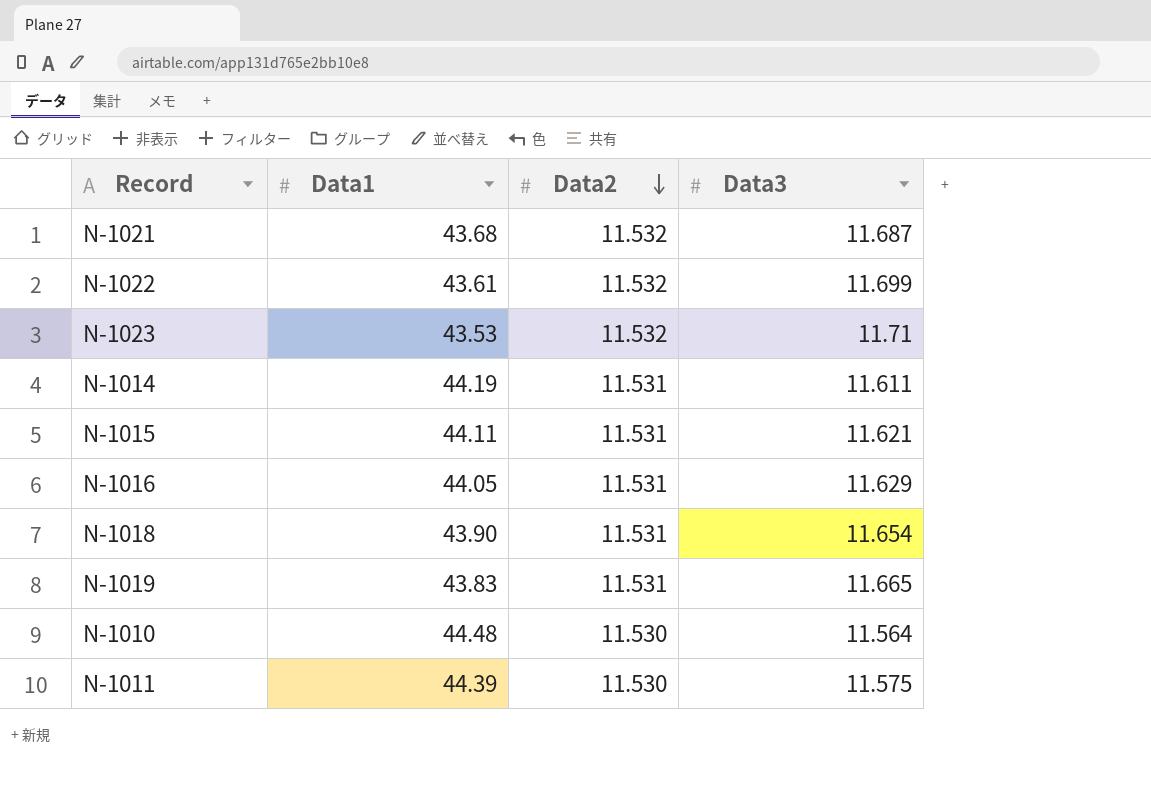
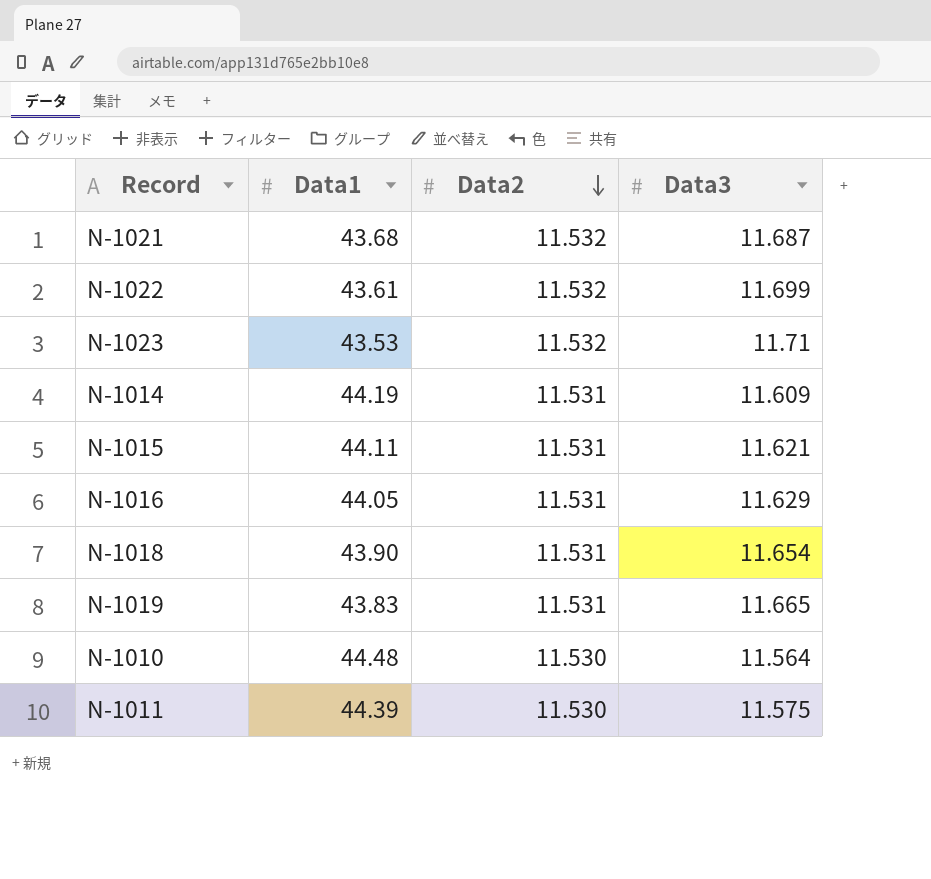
N-1014 | Data3: 11.611 -> 11.609

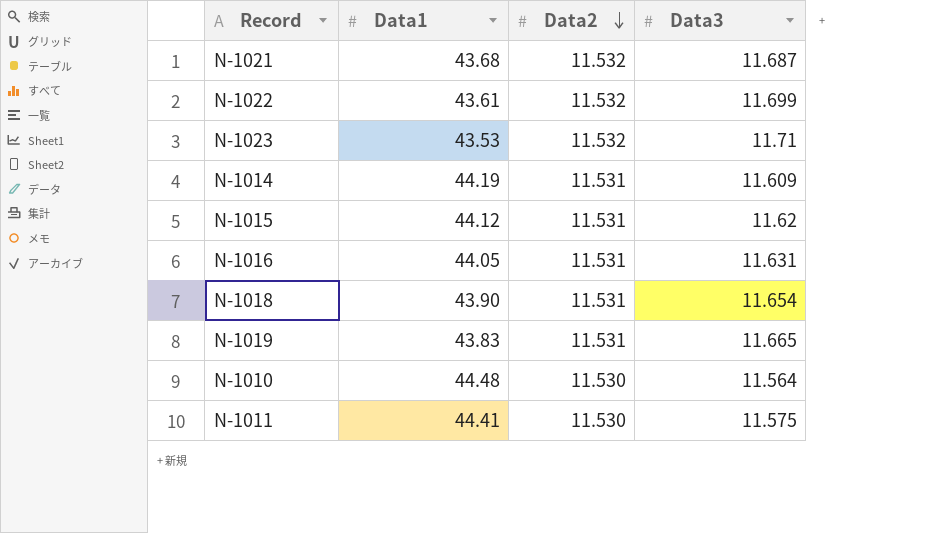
N-1015 | Data1: 44.11 -> 44.12
N-1015 | Data3: 11.621 -> 11.62
N-1016 | Data3: 11.629 -> 11.631
N-1011 | Data1: 44.39 -> 44.41

